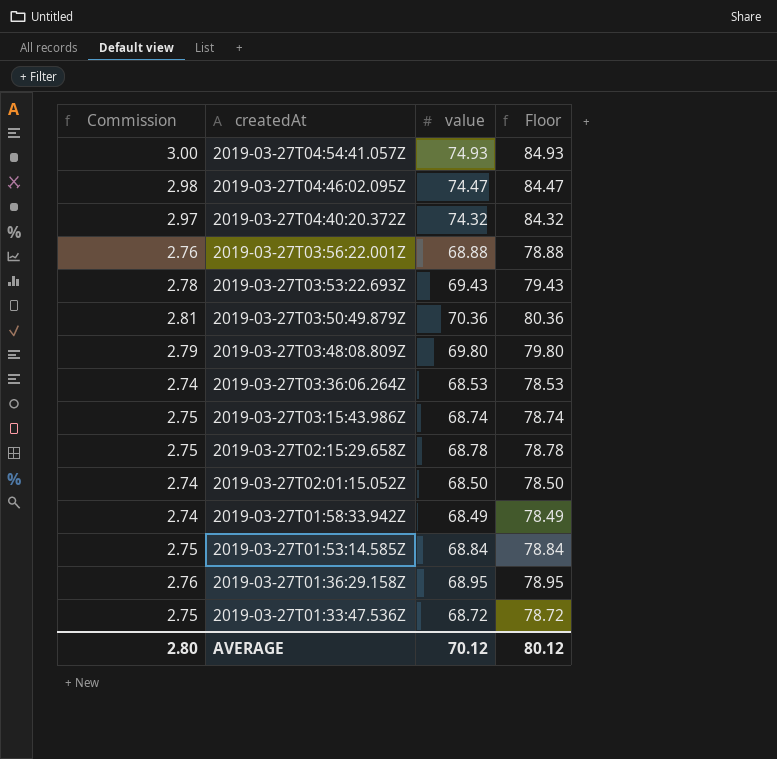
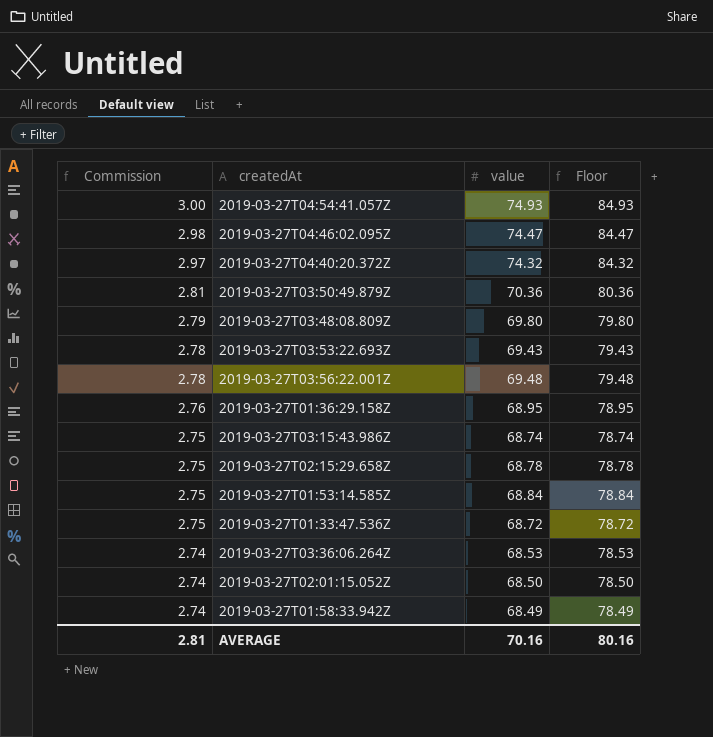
row order: createdAt descending -> Commission descending
2019-03-27T03:56:22.001Z | Commission: 2.76 -> 2.78
2019-03-27T03:56:22.001Z | value: 68.88 -> 69.48
2019-03-27T03:56:22.001Z | Floor: 78.88 -> 79.48
AVERAGE | Commission: 2.80 -> 2.81
AVERAGE | value: 70.12 -> 70.16
AVERAGE | Floor: 80.12 -> 80.16

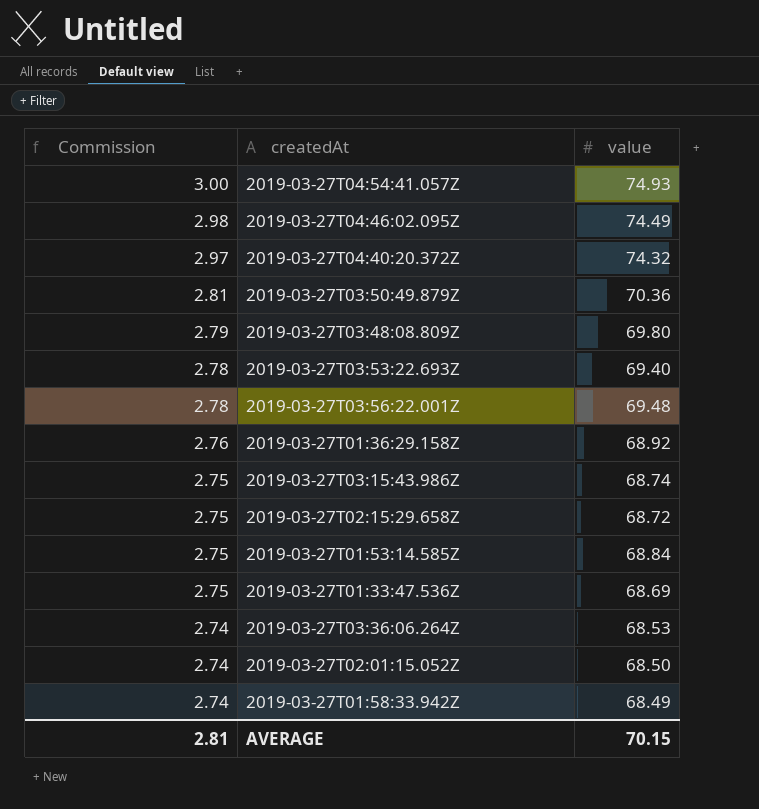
column Floor | formula: [value] + 10 -> none
2019-03-27T04:46:02.095Z | value: 74.47 -> 74.49
2019-03-27T03:53:22.693Z | value: 69.43 -> 69.40
2019-03-27T01:36:29.158Z | value: 68.95 -> 68.92
2019-03-27T02:15:29.658Z | value: 68.78 -> 68.72
2019-03-27T01:33:47.536Z | value: 68.72 -> 68.69
AVERAGE | value: 70.16 -> 70.15

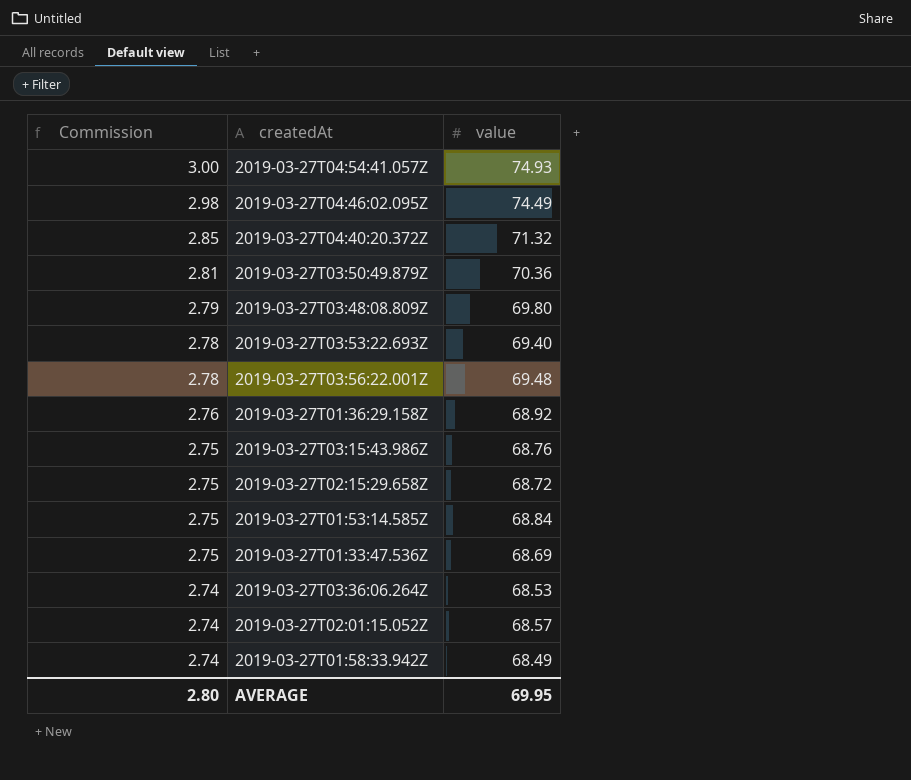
2019-03-27T04:40:20.372Z | Commission: 2.97 -> 2.85
2019-03-27T04:40:20.372Z | value: 74.32 -> 71.32
2019-03-27T03:15:43.986Z | value: 68.74 -> 68.76
2019-03-27T02:01:15.052Z | value: 68.50 -> 68.57
AVERAGE | Commission: 2.81 -> 2.80
AVERAGE | value: 70.15 -> 69.95

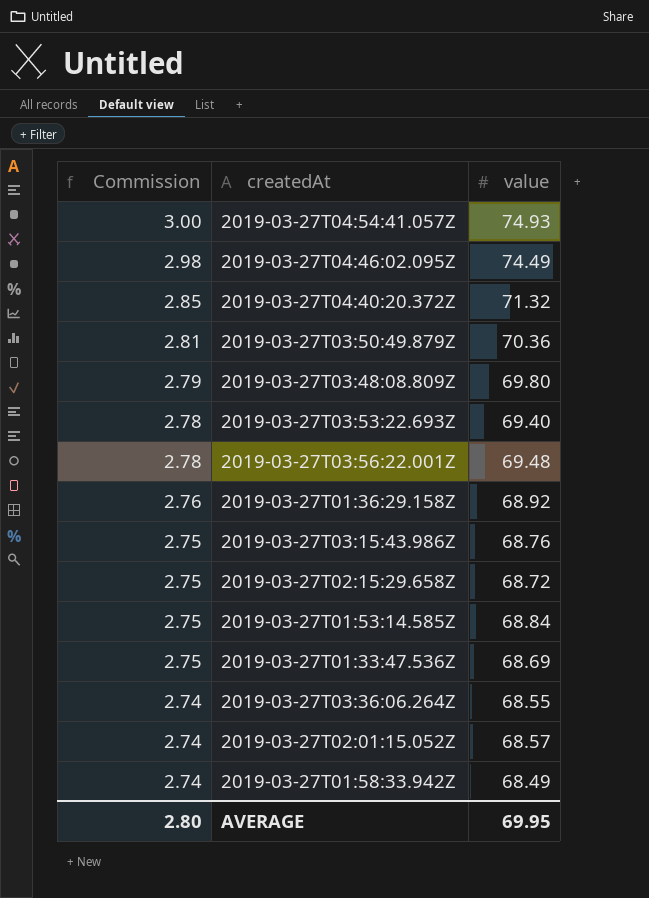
2019-03-27T03:36:06.264Z | value: 68.53 -> 68.55

